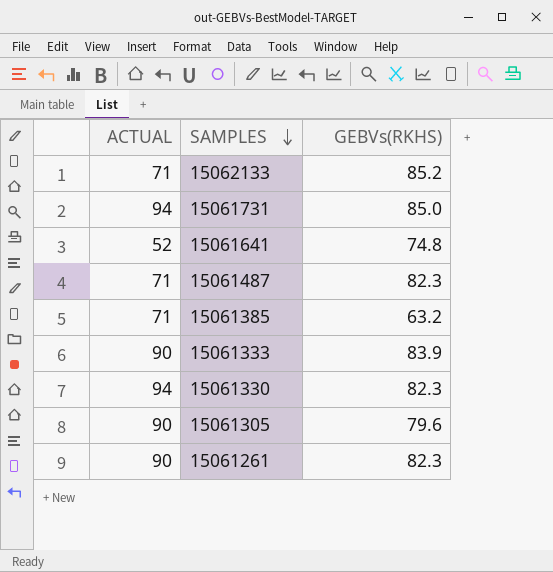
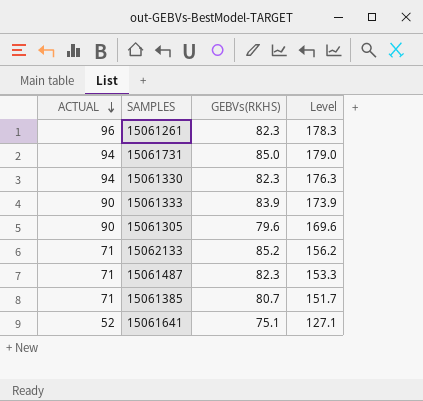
row order: SAMPLES descending -> ACTUAL descending
column Level | formula: none -> [ACTUAL] + [GEBVs(RKHS)]
15061261 | ACTUAL: 90 -> 96
15061385 | GEBVs(RKHS): 63.2 -> 80.7
15061641 | GEBVs(RKHS): 74.8 -> 75.1

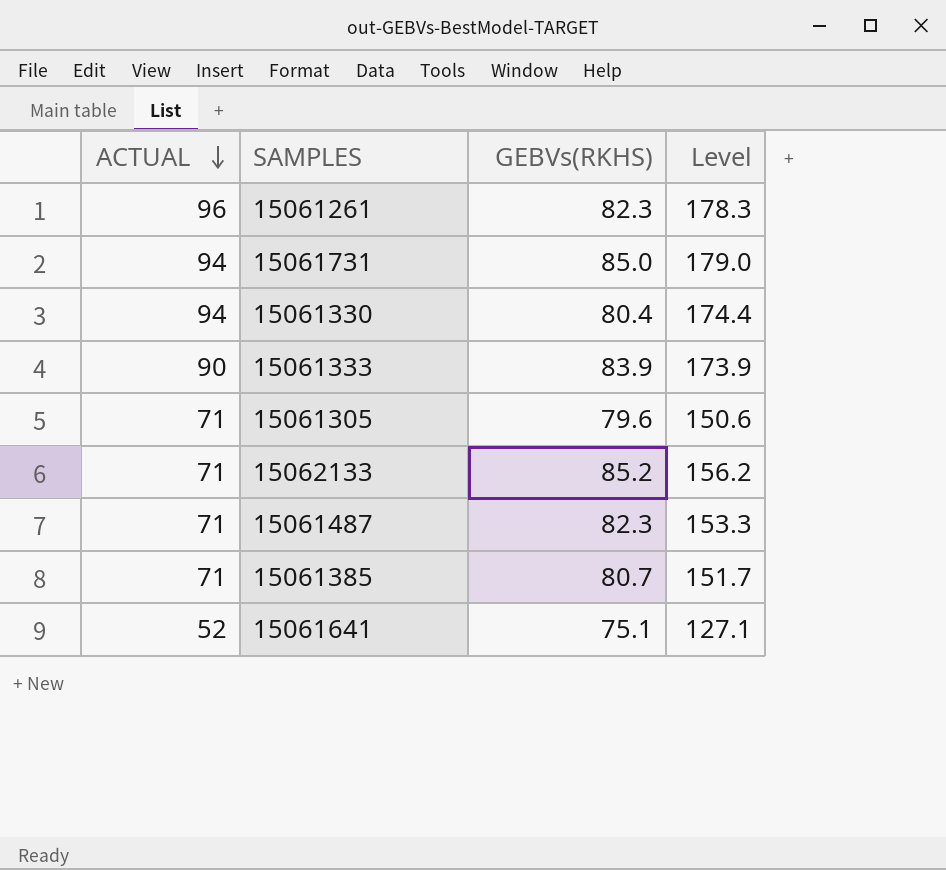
15061330 | GEBVs(RKHS): 82.3 -> 80.4
15061330 | Level: 176.3 -> 174.4
15061305 | ACTUAL: 90 -> 71
15061305 | Level: 169.6 -> 150.6

